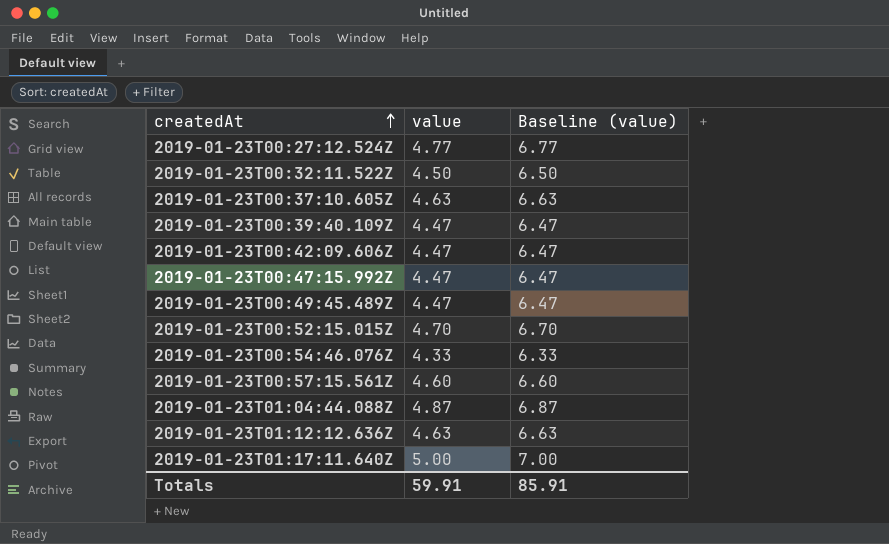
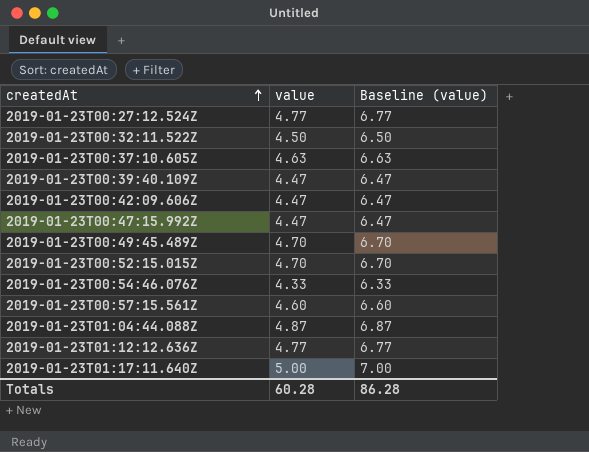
2019-01-23T00:49:45.489Z | value: 4.47 -> 4.70
2019-01-23T00:49:45.489Z | Baseline (value): 6.47 -> 6.70
2019-01-23T01:12:12.636Z | value: 4.63 -> 4.77
2019-01-23T01:12:12.636Z | Baseline (value): 6.63 -> 6.77
Totals | value: 59.91 -> 60.28
Totals | Baseline (value): 85.91 -> 86.28

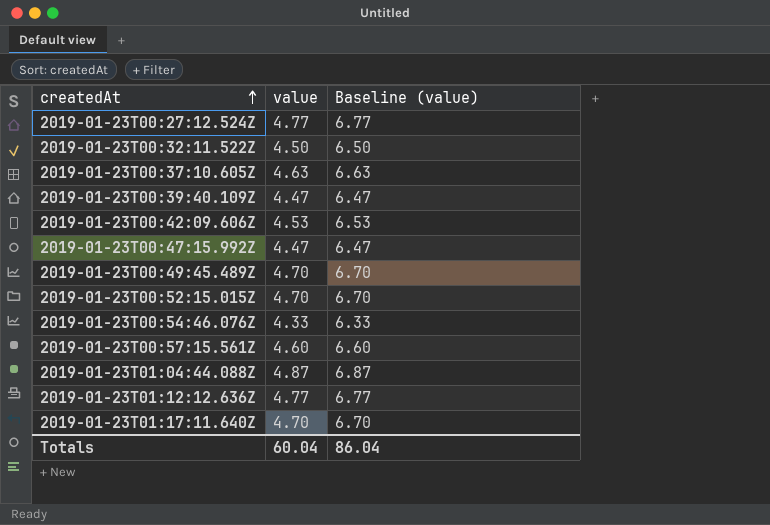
2019-01-23T00:42:09.606Z | value: 4.47 -> 4.53
2019-01-23T00:42:09.606Z | Baseline (value): 6.47 -> 6.53
2019-01-23T01:17:11.640Z | value: 5.00 -> 4.70
2019-01-23T01:17:11.640Z | Baseline (value): 7.00 -> 6.70
Totals | value: 60.28 -> 60.04
Totals | Baseline (value): 86.28 -> 86.04

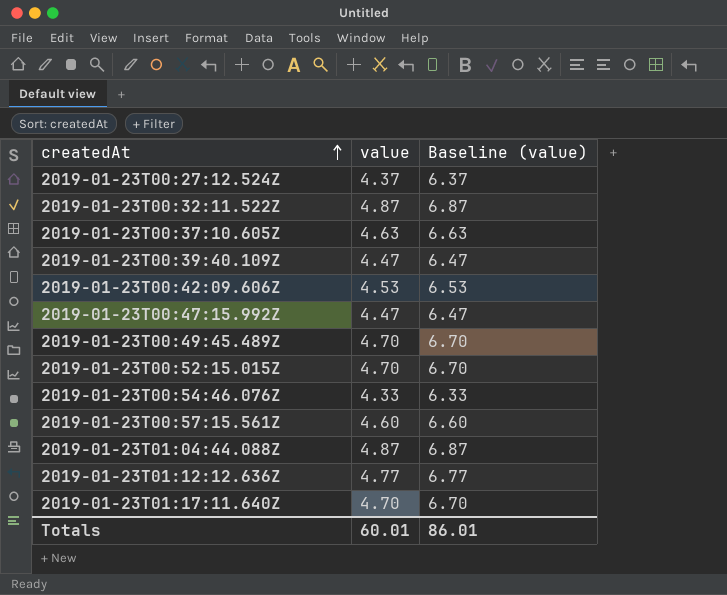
2019-01-23T00:27:12.524Z | value: 4.77 -> 4.37
2019-01-23T00:27:12.524Z | Baseline (value): 6.77 -> 6.37
2019-01-23T00:32:11.522Z | value: 4.50 -> 4.87
2019-01-23T00:32:11.522Z | Baseline (value): 6.50 -> 6.87
Totals | value: 60.04 -> 60.01
Totals | Baseline (value): 86.04 -> 86.01

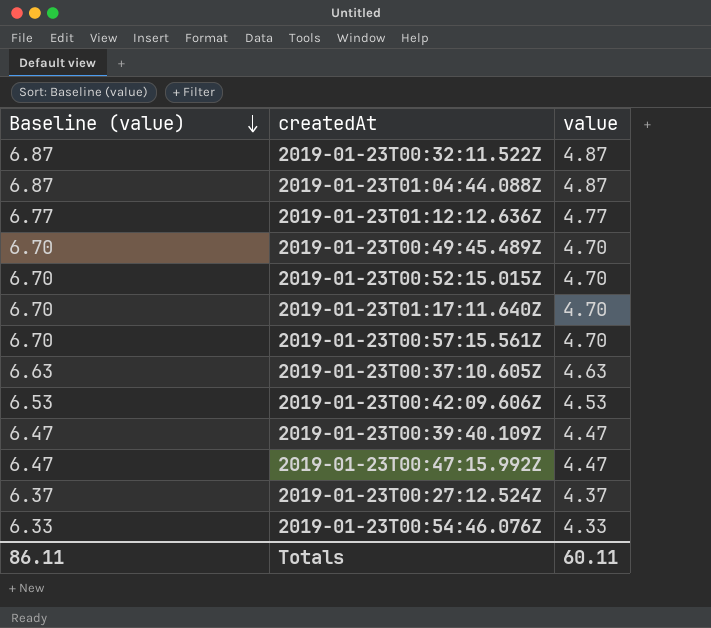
row order: createdAt ascending -> Baseline (value) descending
column Baseline (value) | position: 3 -> 1
2019-01-23T00:57:15.561Z | Baseline (value): 6.60 -> 6.70
2019-01-23T00:57:15.561Z | value: 4.60 -> 4.70
Totals | Baseline (value): 86.01 -> 86.11
Totals | value: 60.01 -> 60.11

